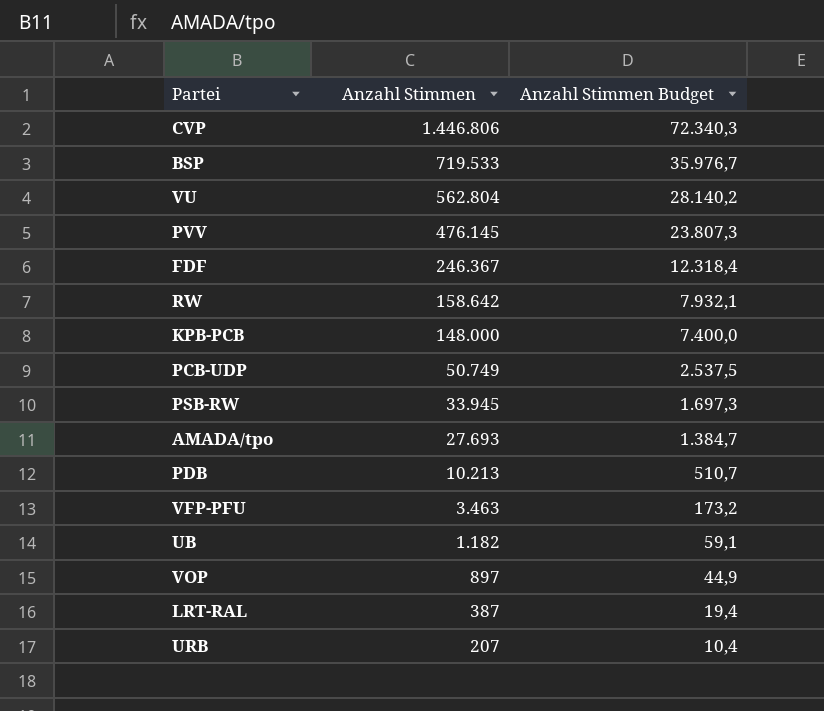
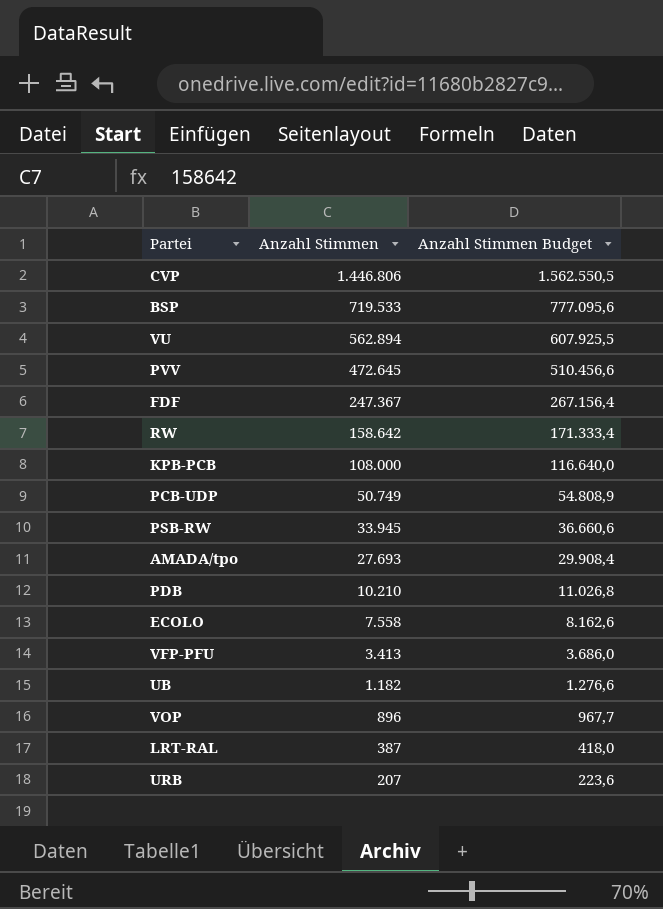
column Anzahl Stimmen Budget | formula: [Anzahl Stimmen] * 0,05 -> [Anzahl Stimmen] * 1,08
VU | Anzahl Stimmen: 562.804 -> 562.894
PVV | Anzahl Stimmen: 476.145 -> 472.645
FDF | Anzahl Stimmen: 246.367 -> 247.367
KPB-PCB | Anzahl Stimmen: 148.000 -> 108.000
PDB | Anzahl Stimmen: 10.213 -> 10.210
row ECOLO: none -> 7.558 | 8.162,6
VFP-PFU | Anzahl Stimmen: 3.463 -> 3.413
VOP | Anzahl Stimmen: 897 -> 896

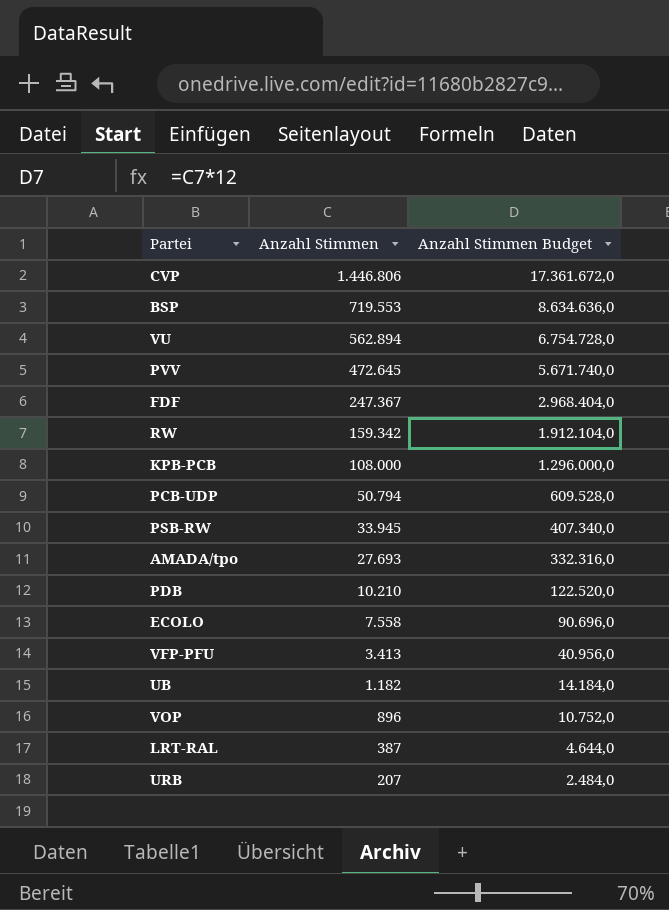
column Anzahl Stimmen Budget | formula: [Anzahl Stimmen] * 1,08 -> [Anzahl Stimmen] * 12
BSP | Anzahl Stimmen: 719.533 -> 719.553
RW | Anzahl Stimmen: 158.642 -> 159.342
PCB-UDP | Anzahl Stimmen: 50.749 -> 50.794

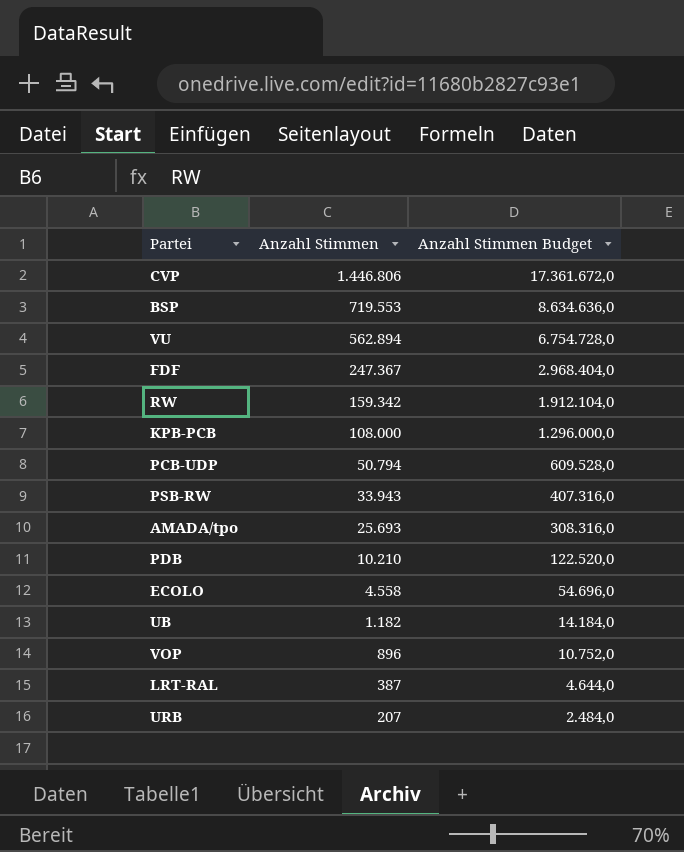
row PVV: 472.645 | 5.671.740,0 -> none
row VFP-PFU: 3.413 | 40.956,0 -> none
PSB-RW | Anzahl Stimmen: 33.945 -> 33.943
PSB-RW | Anzahl Stimmen Budget: 407.340,0 -> 407.316,0
AMADA/tpo | Anzahl Stimmen: 27.693 -> 25.693
AMADA/tpo | Anzahl Stimmen Budget: 332.316,0 -> 308.316,0
ECOLO | Anzahl Stimmen: 7.558 -> 4.558
ECOLO | Anzahl Stimmen Budget: 90.696,0 -> 54.696,0

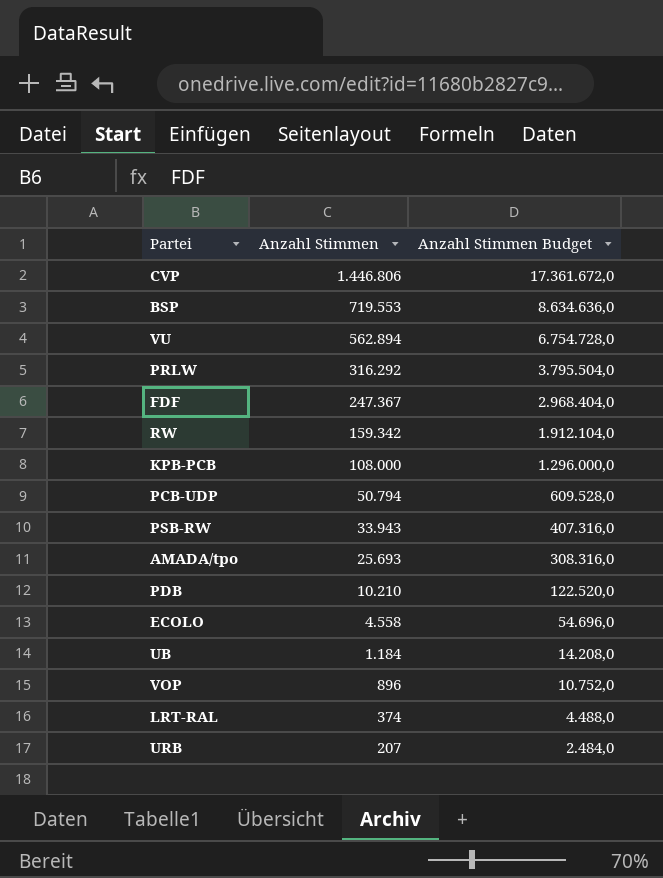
row PRLW: none -> 316.292 | 3.795.504,0
UB | Anzahl Stimmen: 1.182 -> 1.184
UB | Anzahl Stimmen Budget: 14.184,0 -> 14.208,0
LRT-RAL | Anzahl Stimmen: 387 -> 374
LRT-RAL | Anzahl Stimmen Budget: 4.644,0 -> 4.488,0

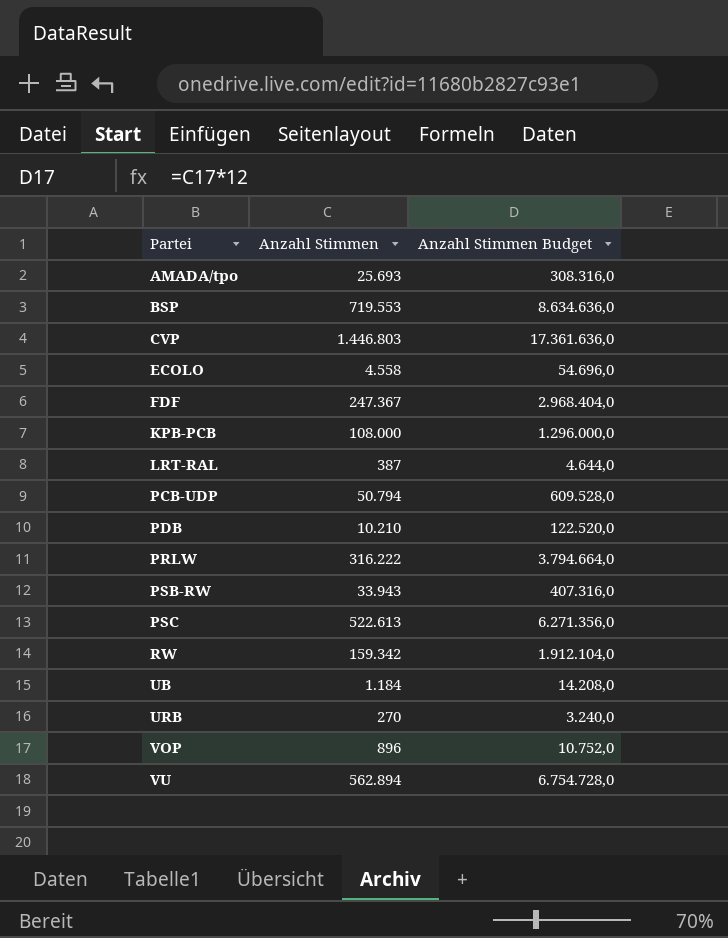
row order: Anzahl Stimmen descending -> Partei ascending
CVP | Anzahl Stimmen: 1.446.806 -> 1.446.803
CVP | Anzahl Stimmen Budget: 17.361.672,0 -> 17.361.636,0
LRT-RAL | Anzahl Stimmen: 374 -> 387
LRT-RAL | Anzahl Stimmen Budget: 4.488,0 -> 4.644,0
PRLW | Anzahl Stimmen: 316.292 -> 316.222
PRLW | Anzahl Stimmen Budget: 3.795.504,0 -> 3.794.664,0
row PSC: none -> 522.613 | 6.271.356,0
URB | Anzahl Stimmen: 207 -> 270
URB | Anzahl Stimmen Budget: 2.484,0 -> 3.240,0

